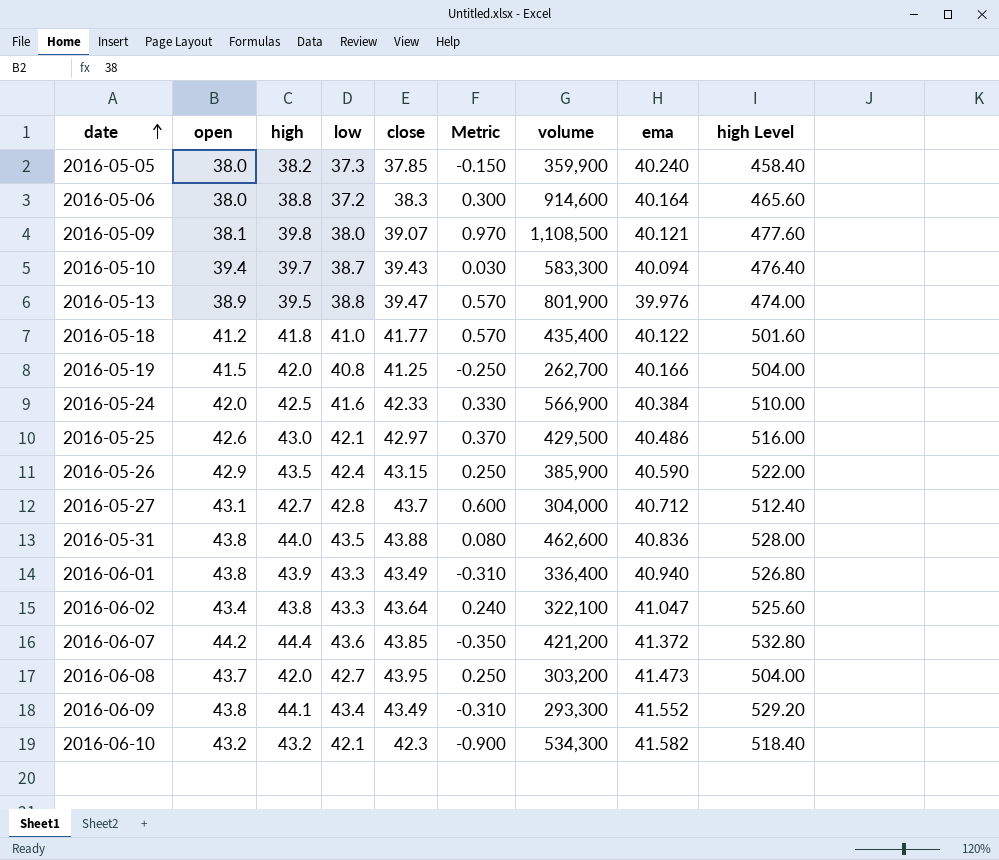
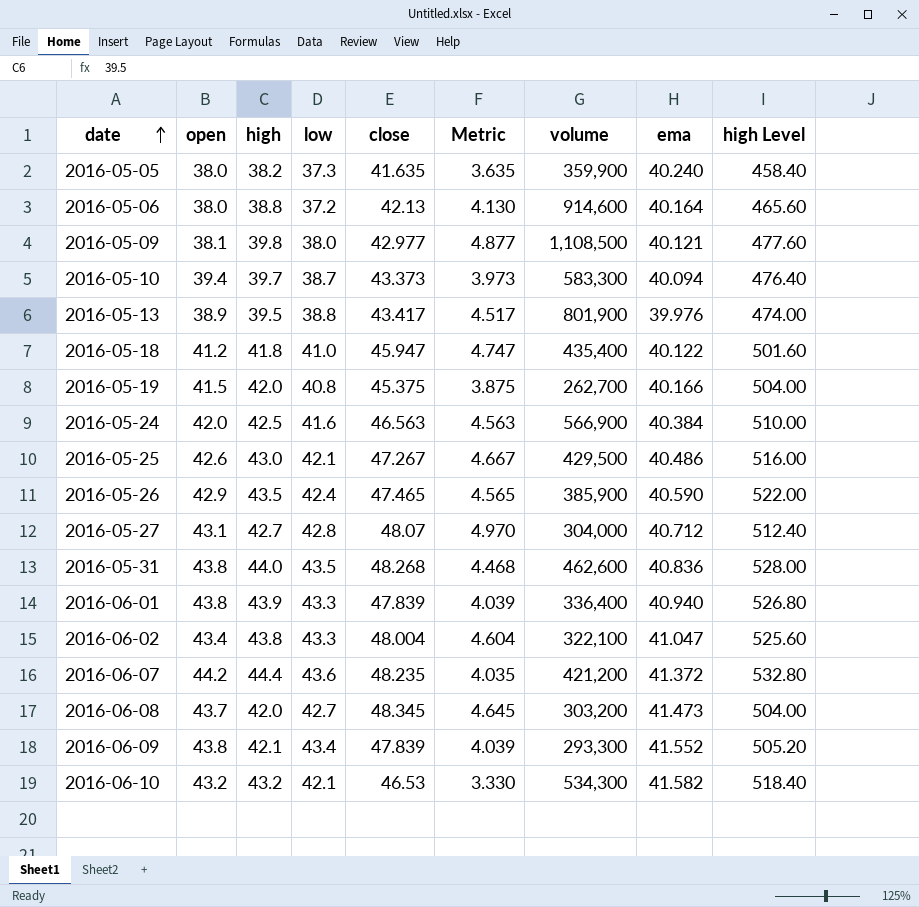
2016-05-05 | close: 37.85 -> 41.635
2016-05-05 | Metric: -0.150 -> 3.635
2016-05-06 | close: 38.3 -> 42.13
2016-05-06 | Metric: 0.300 -> 4.130
2016-05-09 | close: 39.07 -> 42.977
2016-05-09 | Metric: 0.970 -> 4.877
2016-05-10 | close: 39.43 -> 43.373
2016-05-10 | Metric: 0.030 -> 3.973
2016-05-13 | close: 39.47 -> 43.417
2016-05-13 | Metric: 0.570 -> 4.517
2016-05-18 | close: 41.77 -> 45.947
2016-05-18 | Metric: 0.570 -> 4.747
2016-05-19 | close: 41.25 -> 45.375
2016-05-19 | Metric: -0.250 -> 3.875
2016-05-24 | close: 42.33 -> 46.563
2016-05-24 | Metric: 0.330 -> 4.563
2016-05-25 | close: 42.97 -> 47.267
2016-05-25 | Metric: 0.370 -> 4.667
2016-05-26 | close: 43.15 -> 47.465
2016-05-26 | Metric: 0.250 -> 4.565
2016-05-27 | close: 43.7 -> 48.07
2016-05-27 | Metric: 0.600 -> 4.970
2016-05-31 | close: 43.88 -> 48.268
2016-05-31 | Metric: 0.080 -> 4.468
2016-06-01 | close: 43.49 -> 47.839
2016-06-01 | Metric: -0.310 -> 4.039
2016-06-02 | close: 43.64 -> 48.004
2016-06-02 | Metric: 0.240 -> 4.604
2016-06-07 | close: 43.85 -> 48.235
2016-06-07 | Metric: -0.350 -> 4.035
2016-06-08 | close: 43.95 -> 48.345
2016-06-08 | Metric: 0.250 -> 4.645
2016-06-09 | high: 44.1 -> 42.1
2016-06-09 | close: 43.49 -> 47.839
2016-06-09 | Metric: -0.310 -> 4.039
2016-06-09 | high Level: 529.20 -> 505.20
2016-06-10 | close: 42.3 -> 46.53
2016-06-10 | Metric: -0.900 -> 3.330

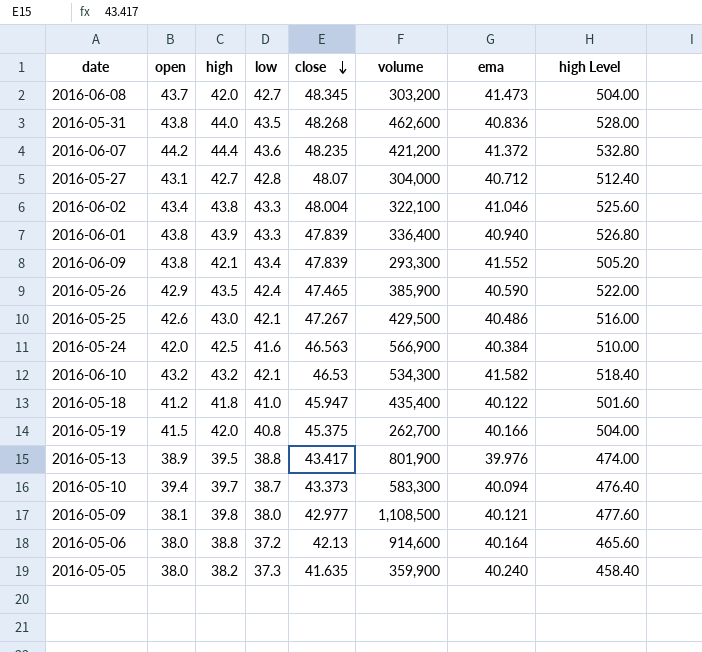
row order: date ascending -> close descending
column Metric | formula: [close] - [open] -> none
2016-06-02 | ema: 41.047 -> 41.046

